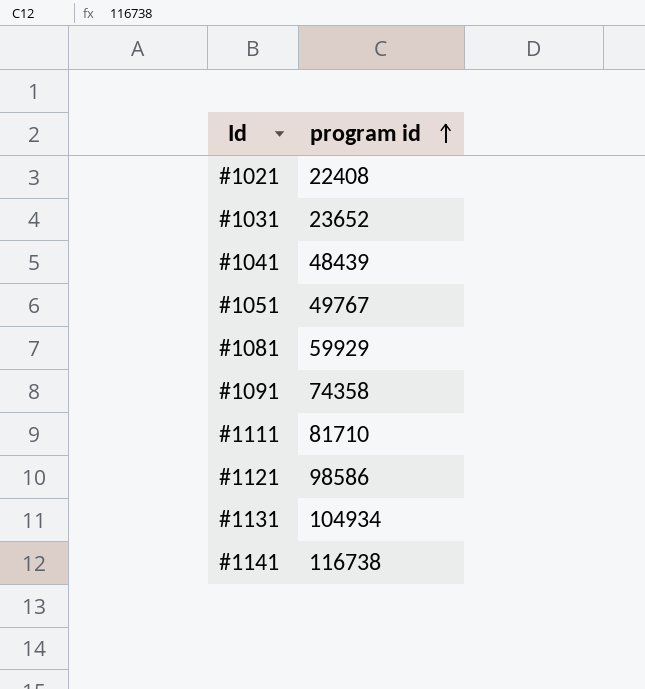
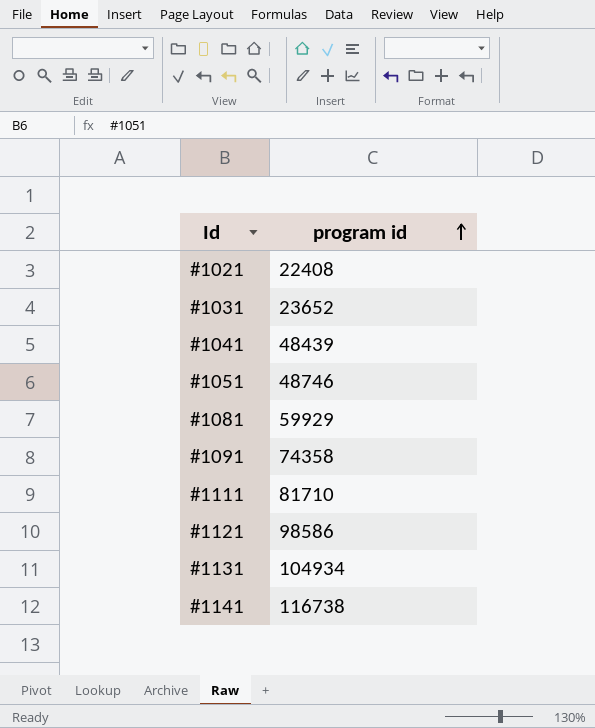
#1051 | program id: 49767 -> 48746

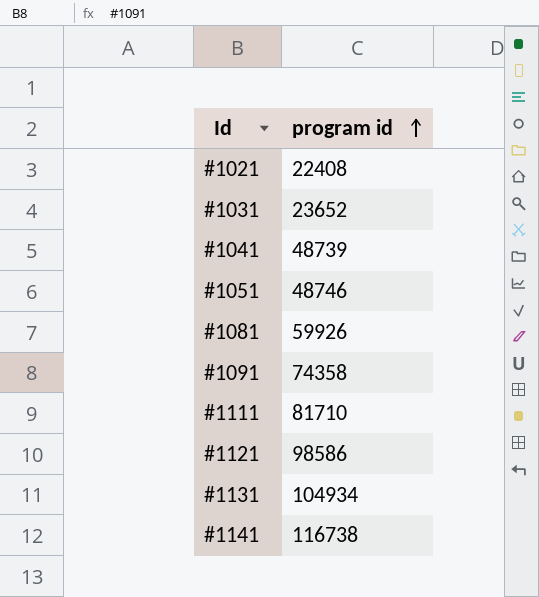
#1041 | program id: 48439 -> 48739
#1081 | program id: 59929 -> 59926

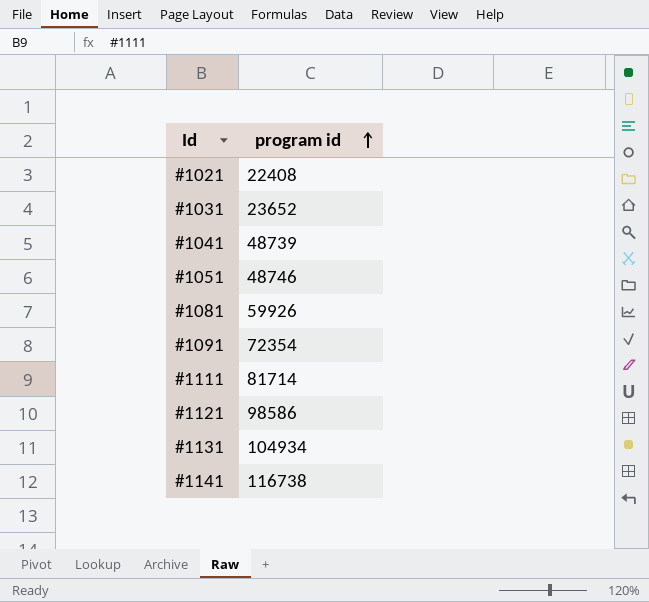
#1091 | program id: 74358 -> 72354
#1111 | program id: 81710 -> 81714

